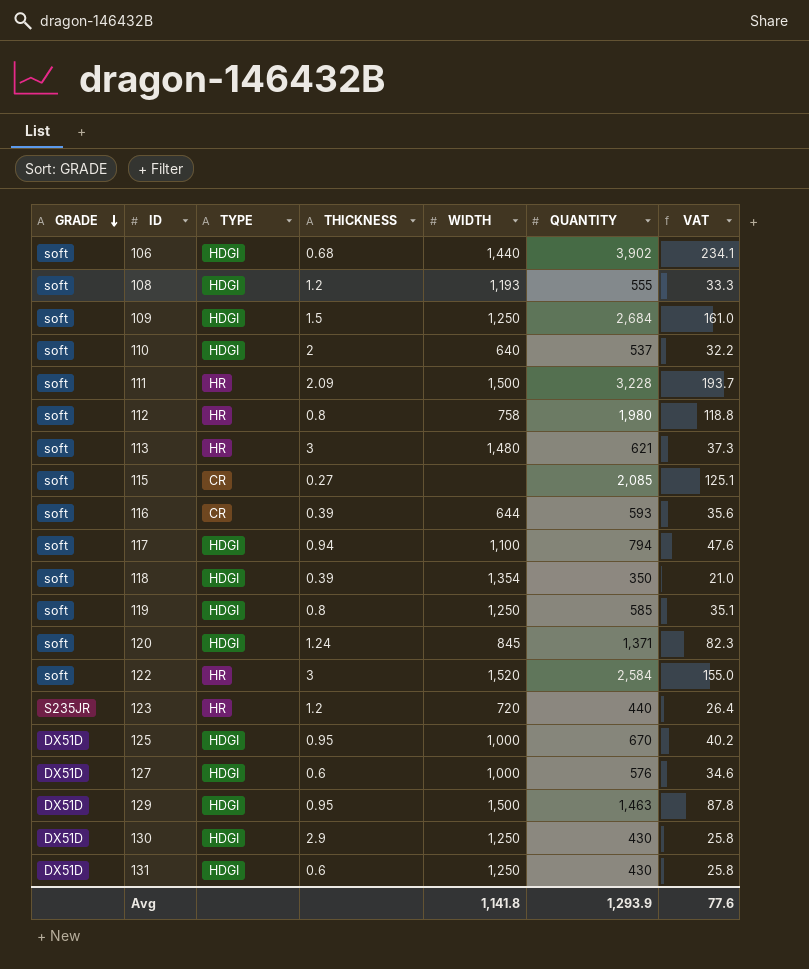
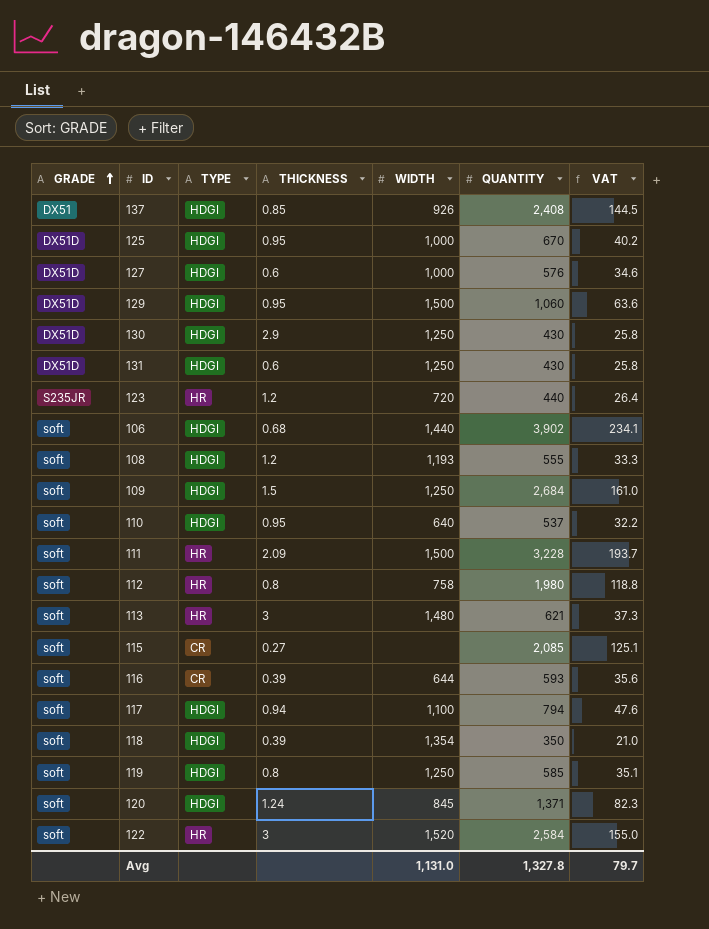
row order: GRADE descending -> GRADE ascending
row 137: none -> DX51 | HDGI | 0.85 | 926 | 2,408 | 144.5
129 | QUANTITY: 1,463 -> 1,060
129 | VAT: 87.8 -> 63.6
110 | THICKNESS: 2 -> 0.95
Avg | WIDTH: 1,141.8 -> 1,131.0
Avg | QUANTITY: 1,293.9 -> 1,327.8
Avg | VAT: 77.6 -> 79.7

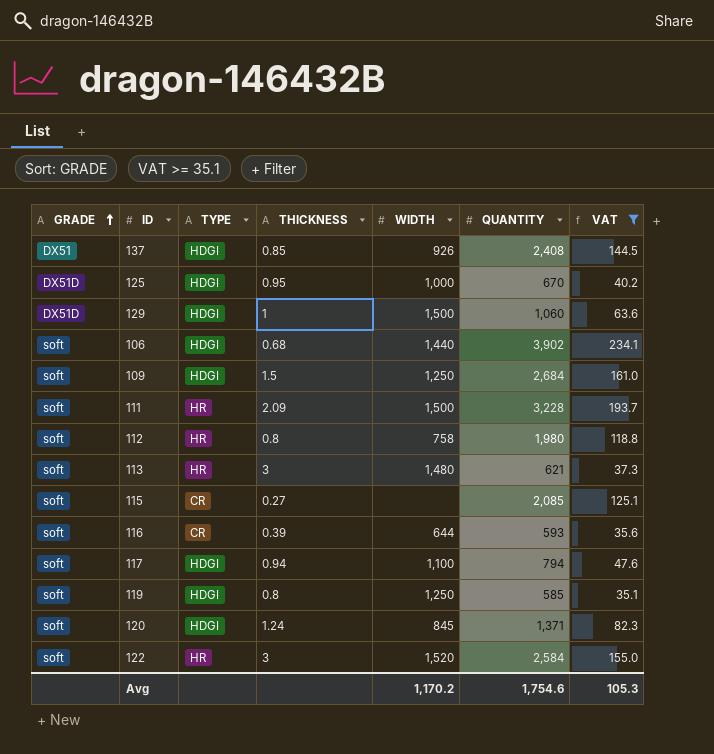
filter: none -> VAT >= 35.1
129 | THICKNESS: 0.95 -> 1
Avg | WIDTH: 1,131.0 -> 1,170.2
Avg | QUANTITY: 1,327.8 -> 1,754.6
Avg | VAT: 79.7 -> 105.3

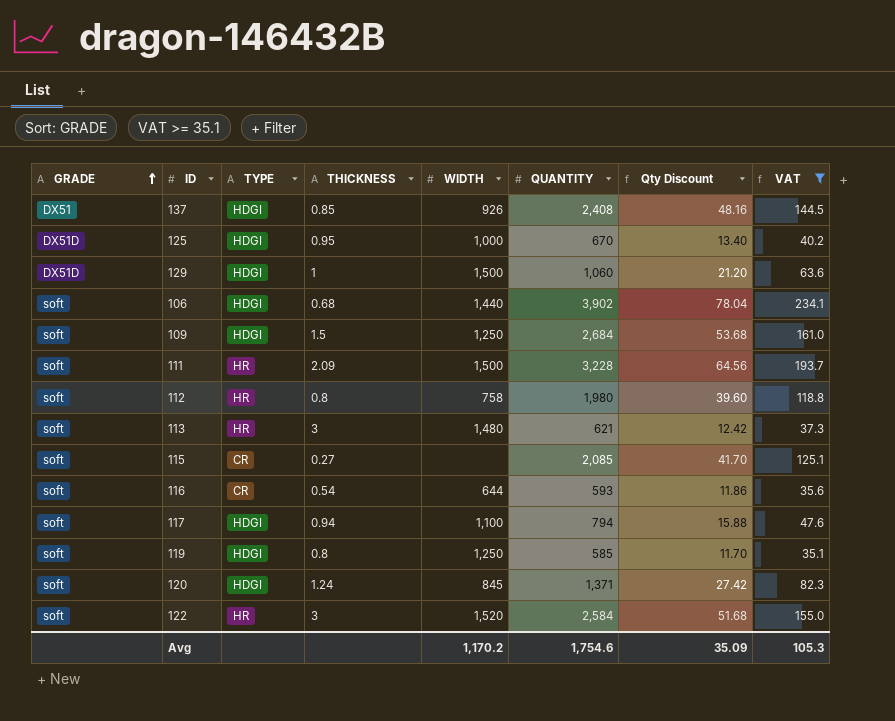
column Qty Discount | formula: none -> [QUANTITY] * 0.02
116 | THICKNESS: 0.39 -> 0.54

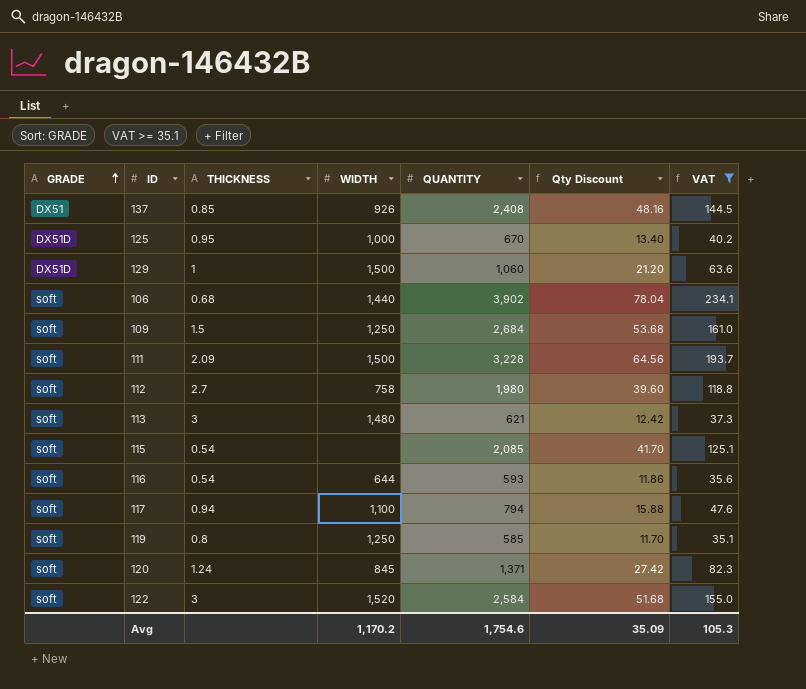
column TYPE | position: 3 -> none
112 | THICKNESS: 0.8 -> 2.7
115 | THICKNESS: 0.27 -> 0.54

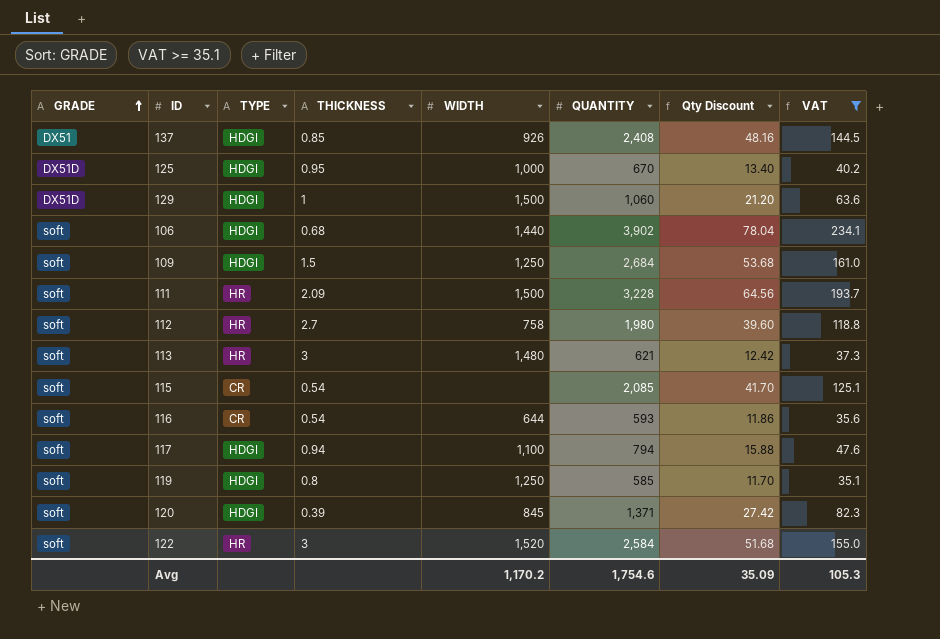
column TYPE | position: none -> 3
120 | THICKNESS: 1.24 -> 0.39

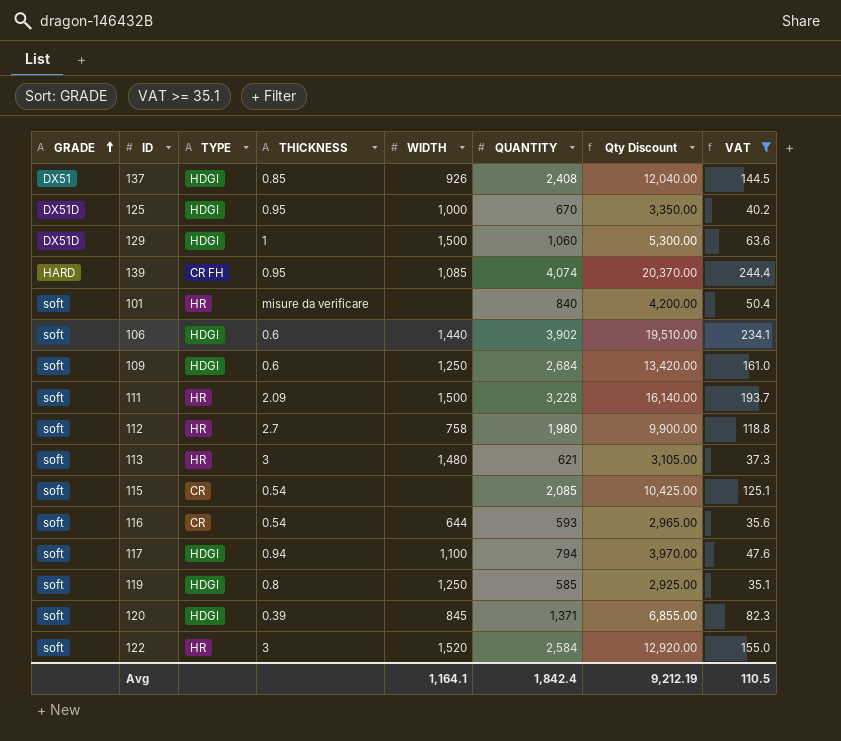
column Qty Discount | formula: [QUANTITY] * 0.02 -> [QUANTITY] * 5
row 139: none -> HARD | CR FH | 0.95 | 1,085 | 4,074 | 20,370.00 | 244.4
row 101: none -> soft | HR | misure da verificare | none | 840 | 4,200.00 | 50.4
106 | THICKNESS: 0.68 -> 0.6
109 | THICKNESS: 1.5 -> 0.6
Avg | WIDTH: 1,170.2 -> 1,164.1
Avg | QUANTITY: 1,754.6 -> 1,842.4
Avg | Qty Discount: 35.09 -> 9,212.19
Avg | VAT: 105.3 -> 110.5

